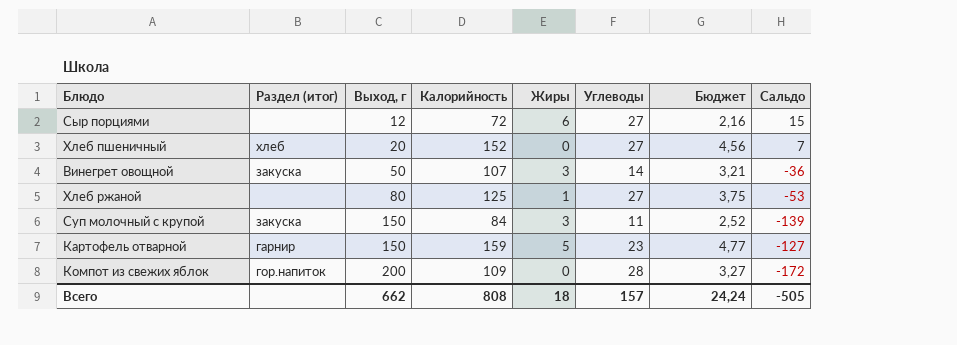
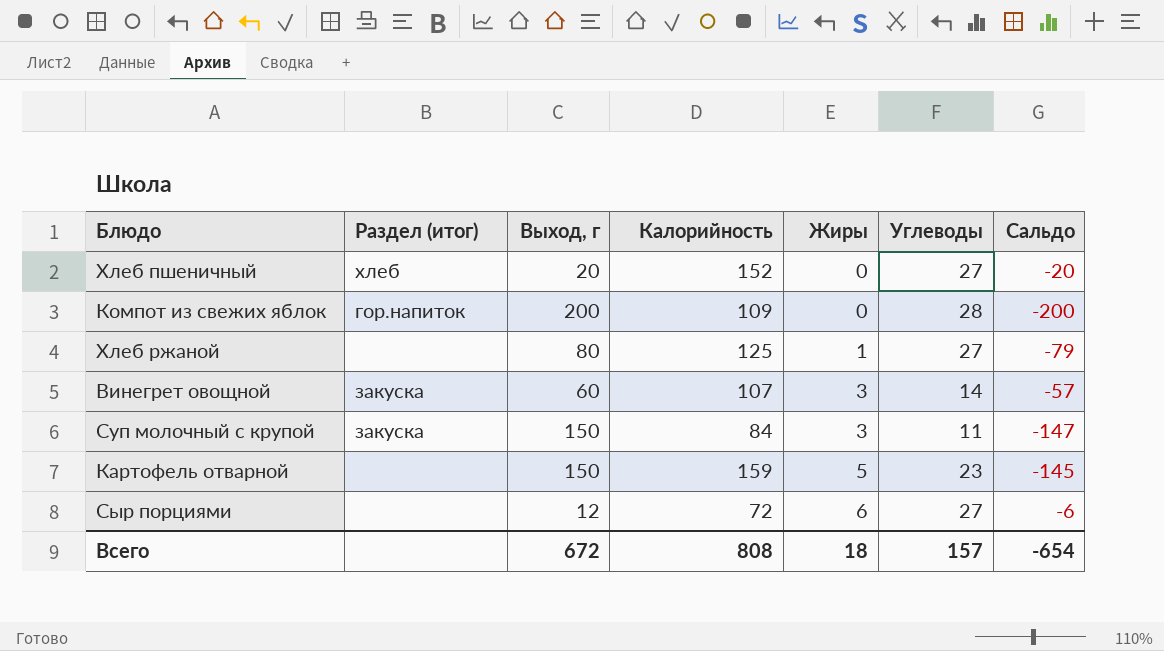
row order: Выход, г ascending -> Жиры ascending
column Бюджет | formula: [Калорийность] * 0,03 -> none
column Сальдо | formula: [Углеводы] - [Выход, г] -> [Жиры] - [Выход, г]
Винегрет овощной | Выход, г: 50 -> 60
Картофель отварной | Раздел (итог): гарнир -> none
Всего | Выход, г: 662 -> 672
Всего | Сальдо: -505 -> -654

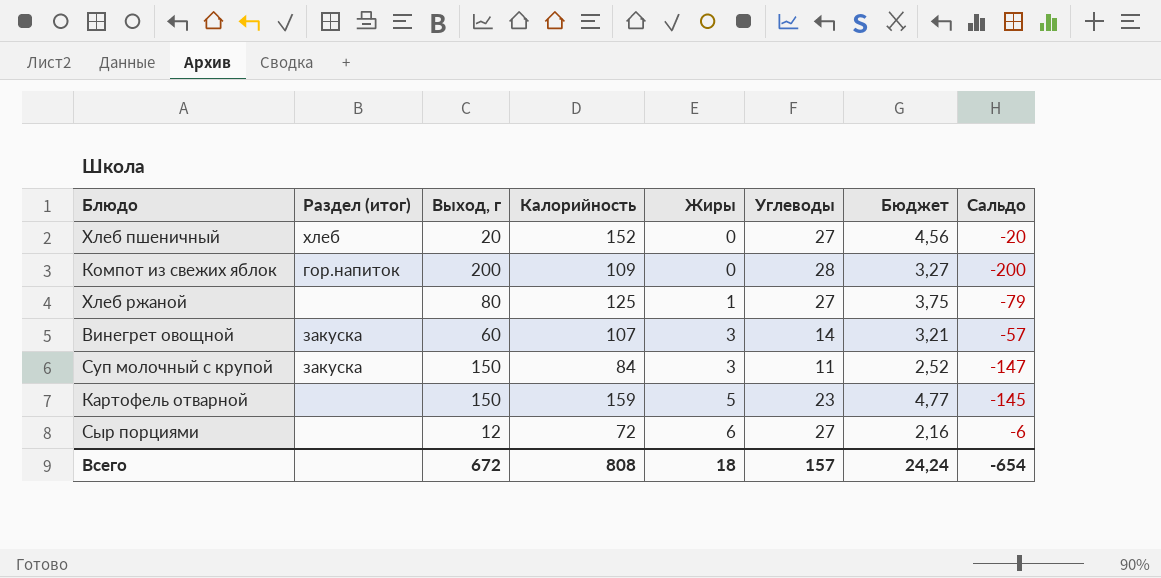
column Бюджет | formula: none -> [Калорийность] * 0,03

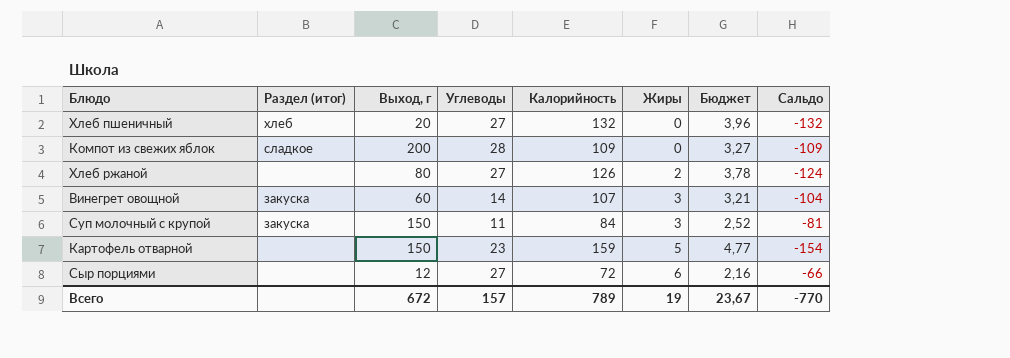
column Углеводы | position: 6 -> 4
column Сальдо | formula: [Жиры] - [Выход, г] -> [Жиры] - [Калорийность]
Хлеб пшеничный | Калорийность: 152 -> 132
Хлеб пшеничный | Бюджет: 4,56 -> 3,96
Компот из свежих яблок | Раздел (итог): гор.напиток -> сладкое
Хлеб ржаной | Калорийность: 125 -> 126
Хлеб ржаной | Жиры: 1 -> 2
Хлеб ржаной | Бюджет: 3,75 -> 3,78
Всего | Калорийность: 808 -> 789
Всего | Жиры: 18 -> 19
Всего | Бюджет: 24,24 -> 23,67
Всего | Сальдо: -654 -> -770

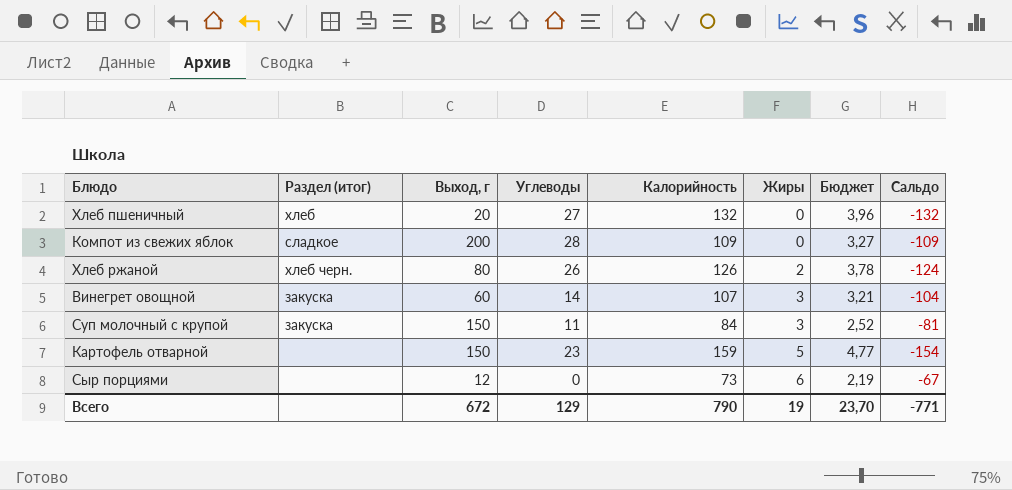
Хлеб ржаной | Раздел (итог): none -> хлеб черн.
Хлеб ржаной | Углеводы: 27 -> 26
Сыр порциями | Углеводы: 27 -> 0
Сыр порциями | Калорийность: 72 -> 73
Сыр порциями | Бюджет: 2,16 -> 2,19
Сыр порциями | Сальдо: -66 -> -67
Всего | Углеводы: 157 -> 129
Всего | Калорийность: 789 -> 790
Всего | Бюджет: 23,67 -> 23,70
Всего | Сальдо: -770 -> -771

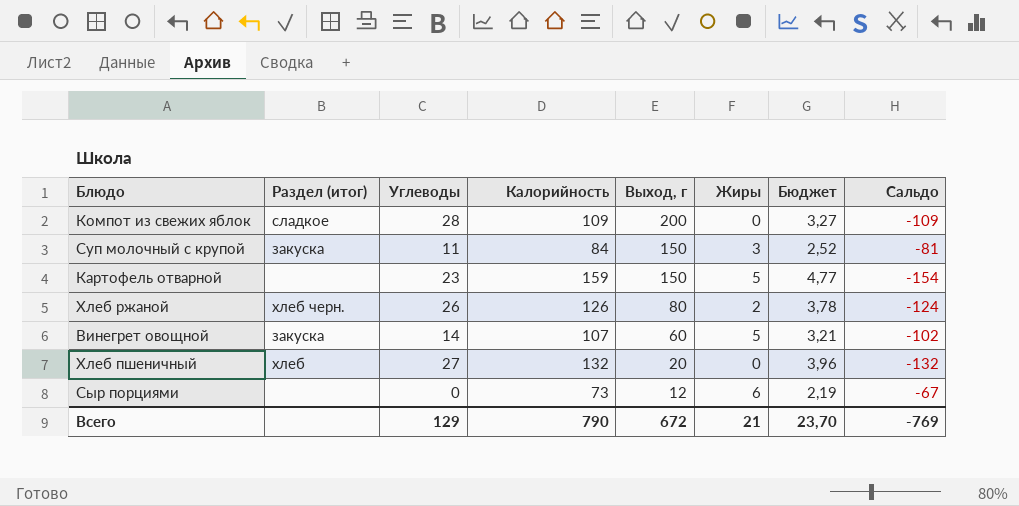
row order: Жиры ascending -> Выход, г descending
column Выход, г | position: 3 -> 5
Винегрет овощной | Жиры: 3 -> 5
Винегрет овощной | Сальдо: -104 -> -102
Всего | Жиры: 19 -> 21
Всего | Сальдо: -771 -> -769

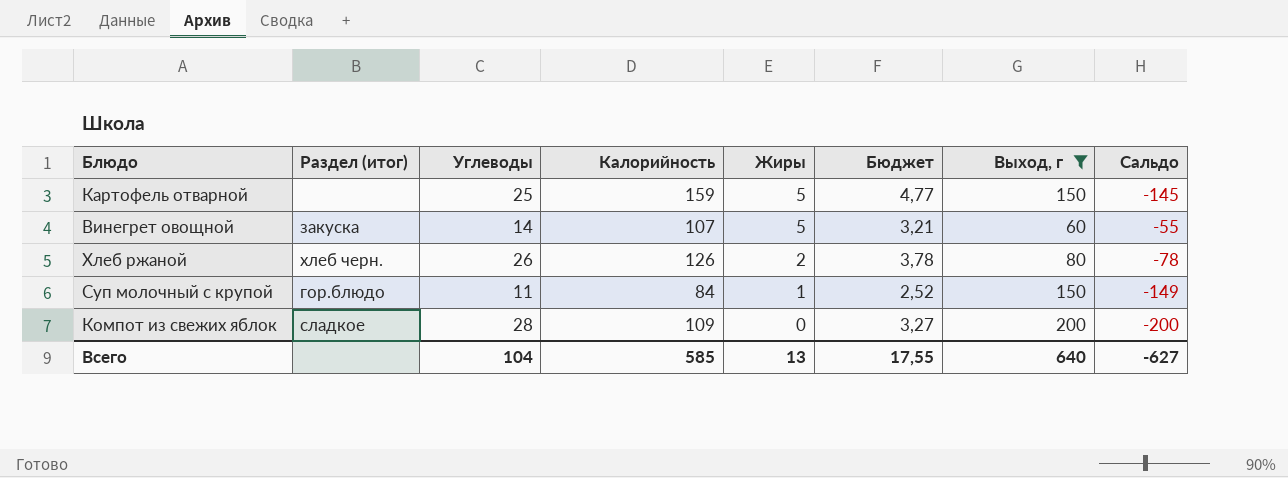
filter: none -> Выход, г >= 60
row order: Выход, г descending -> Жиры descending
column Выход, г | position: 5 -> 7
column Сальдо | formula: [Жиры] - [Калорийность] -> [Жиры] - [Выход, г]
Картофель отварной | Углеводы: 23 -> 25
Суп молочный с крупой | Раздел (итог): закуска -> гор.блюдо
Суп молочный с крупой | Жиры: 3 -> 1
Всего | Углеводы: 129 -> 104
Всего | Калорийность: 790 -> 585
Всего | Жиры: 21 -> 13
Всего | Бюджет: 23,70 -> 17,55
Всего | Выход, г: 672 -> 640
Всего | Сальдо: -769 -> -627

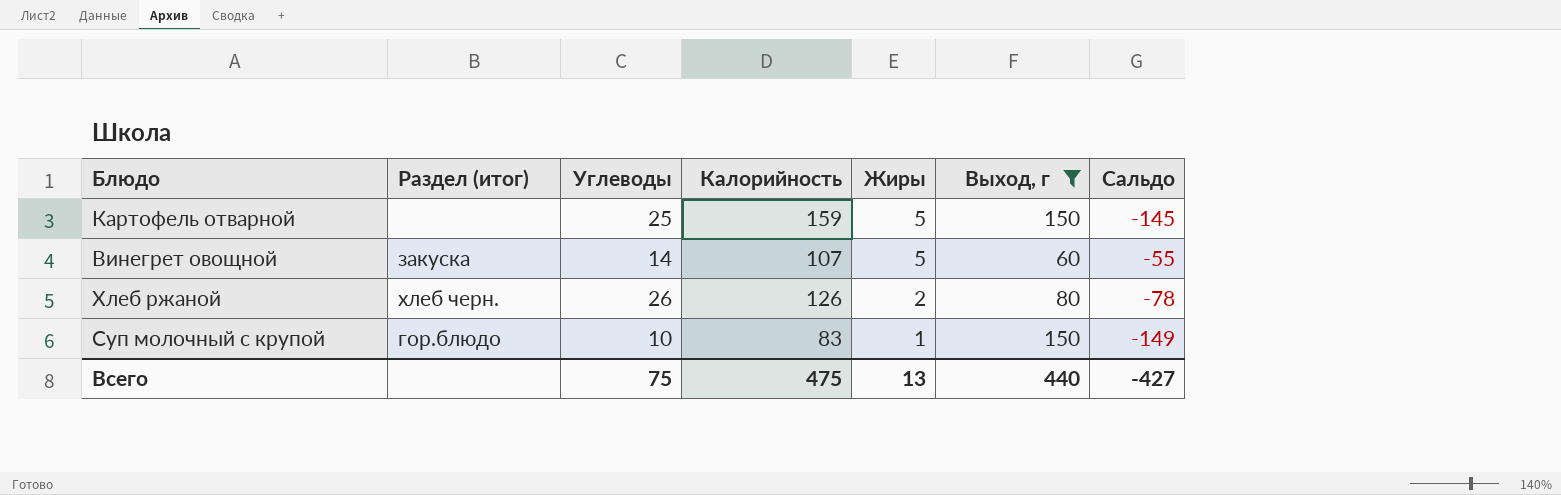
column Бюджет | formula: [Калорийность] * 0,03 -> none
row Компот из свежих яблок: сладкое | 28 | 109 | 0 | 3,27 | 200 | -200 -> none
Суп молочный с крупой | Углеводы: 11 -> 10
Суп молочный с крупой | Калорийность: 84 -> 83
Всего | Углеводы: 104 -> 75
Всего | Калорийность: 585 -> 475
Всего | Выход, г: 640 -> 440
Всего | Сальдо: -627 -> -427

